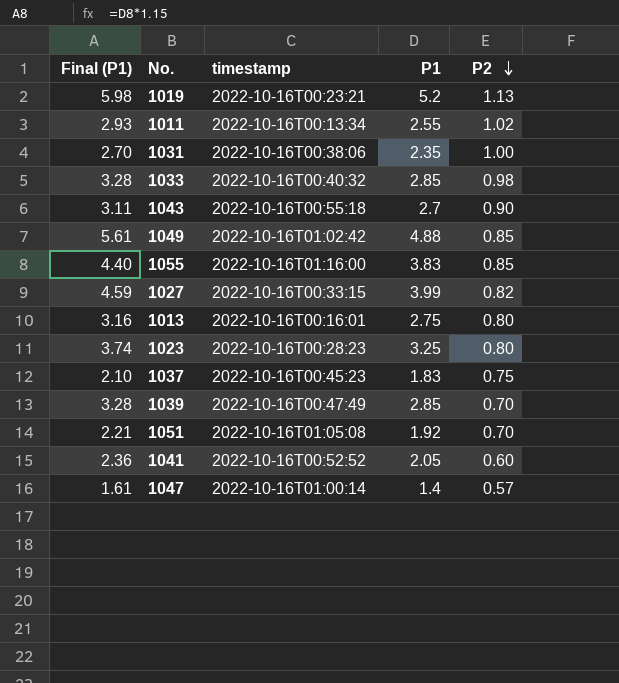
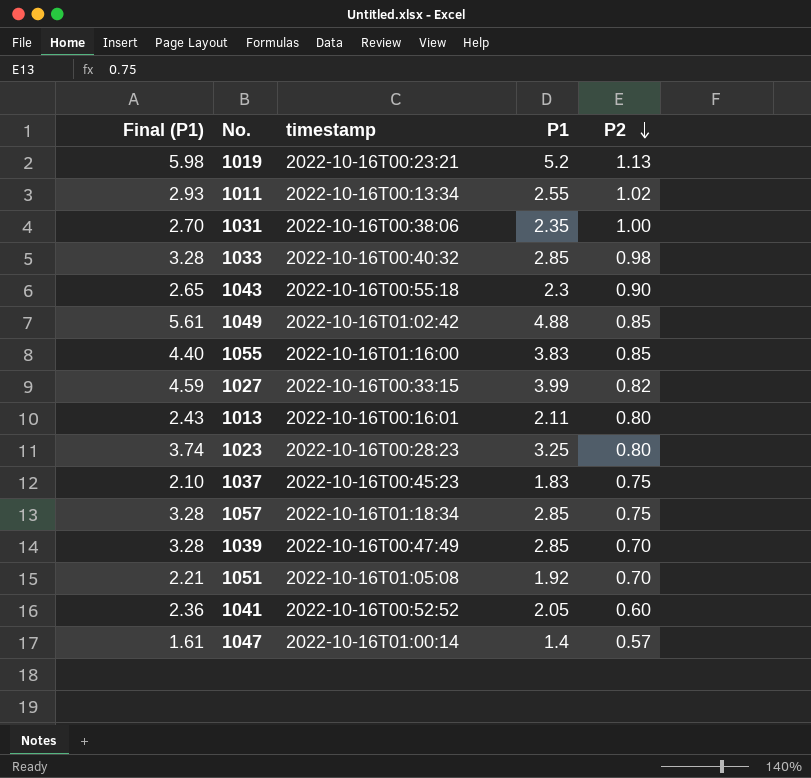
1043 | Final (P1): 3.11 -> 2.65
1043 | P1: 2.7 -> 2.3
1013 | Final (P1): 3.16 -> 2.43
1013 | P1: 2.75 -> 2.11
row 1057: none -> 3.28 | 2022-10-16T01:18:34 | 2.85 | 0.75

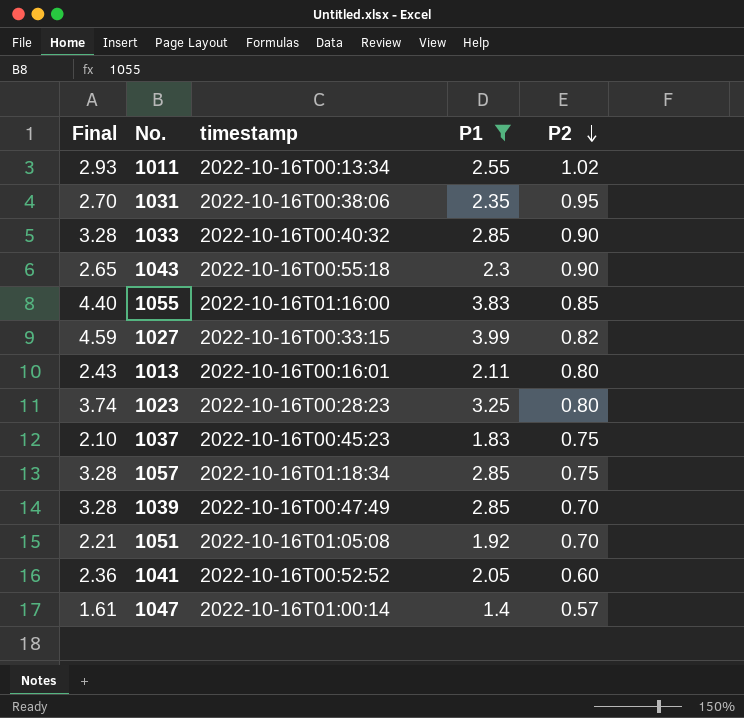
filter: none -> P1 <= 3.99
column name: Final (P1) -> Final
1031 | P2: 1.00 -> 0.95
1033 | P2: 0.98 -> 0.90

